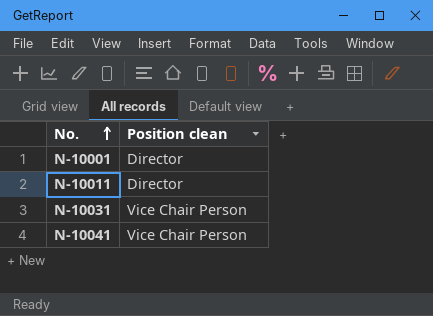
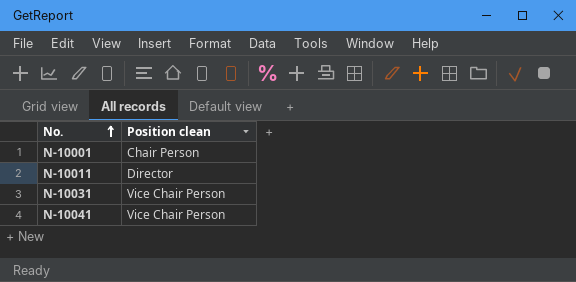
N-10001 | Position clean: Director -> Chair Person

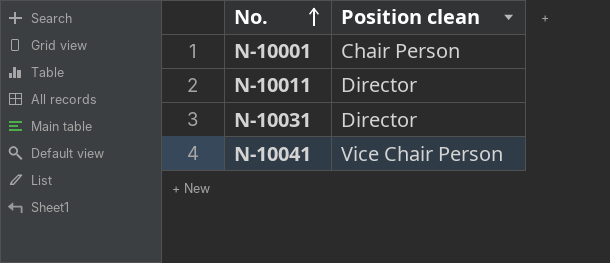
N-10031 | Position clean: Vice Chair Person -> Director

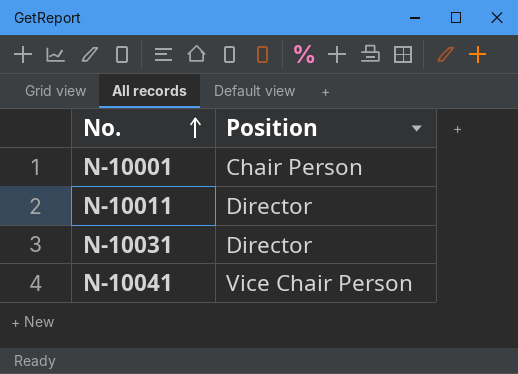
column name: Position clean -> Position

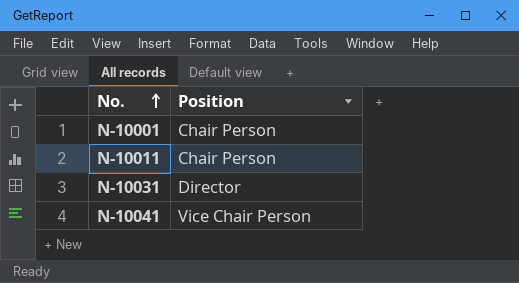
N-10011 | Position: Director -> Chair Person

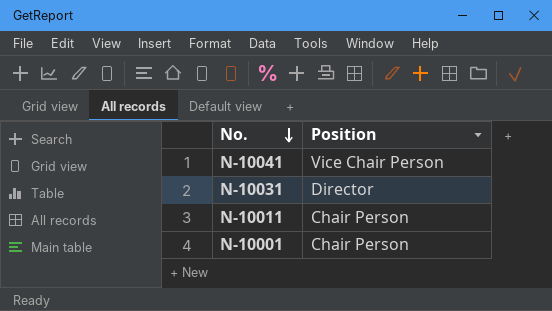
row order: No. ascending -> No. descending

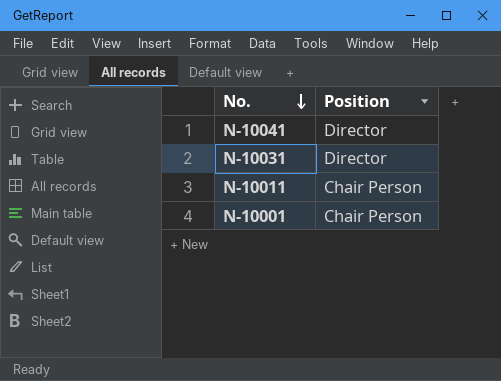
N-10041 | Position: Vice Chair Person -> Director

